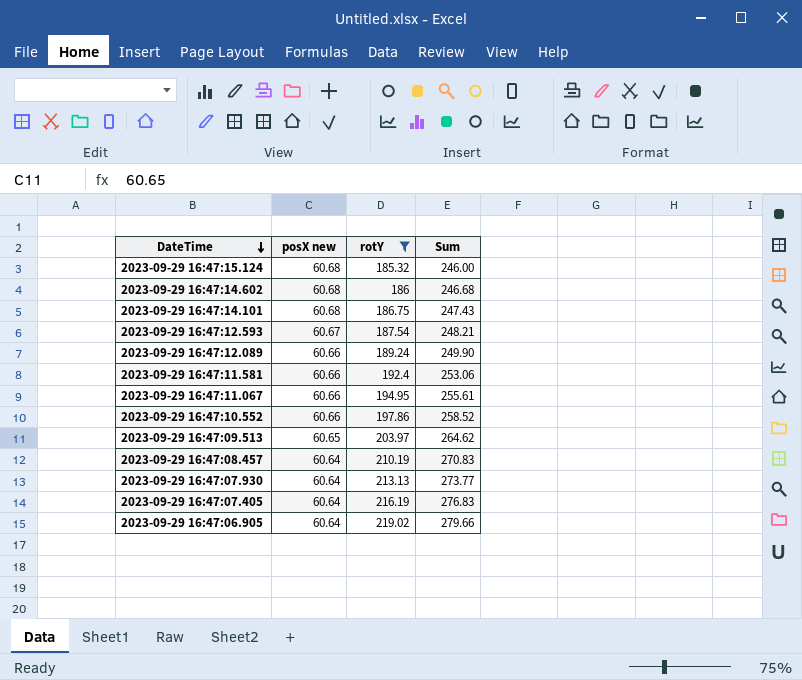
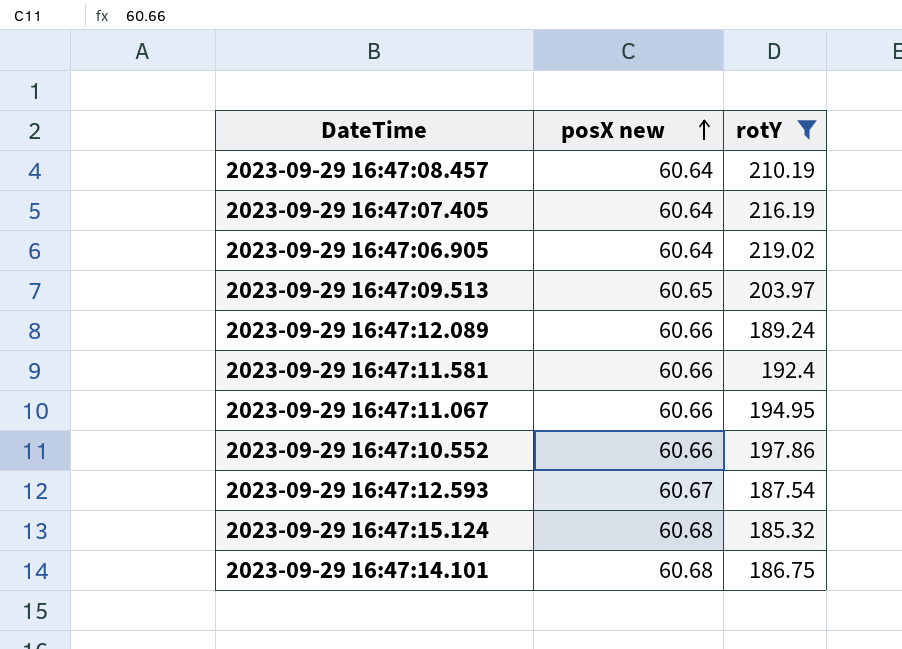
row order: DateTime descending -> posX new ascending
column Sum | formula: [posX new] + [rotY] -> none
row 2023-09-29 16:47:14.602: 60.68 | 186 | 246.68 -> none
row 2023-09-29 16:47:07.930: 60.64 | 213.13 | 273.77 -> none

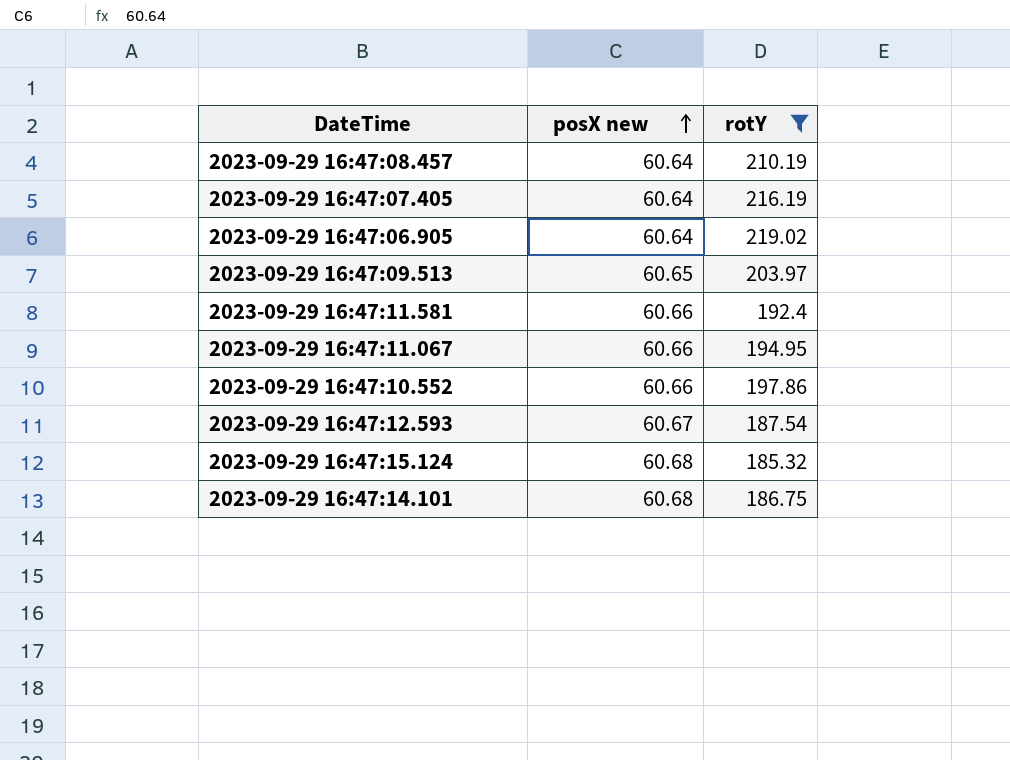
row 2023-09-29 16:47:12.089: 60.66 | 189.24 -> none

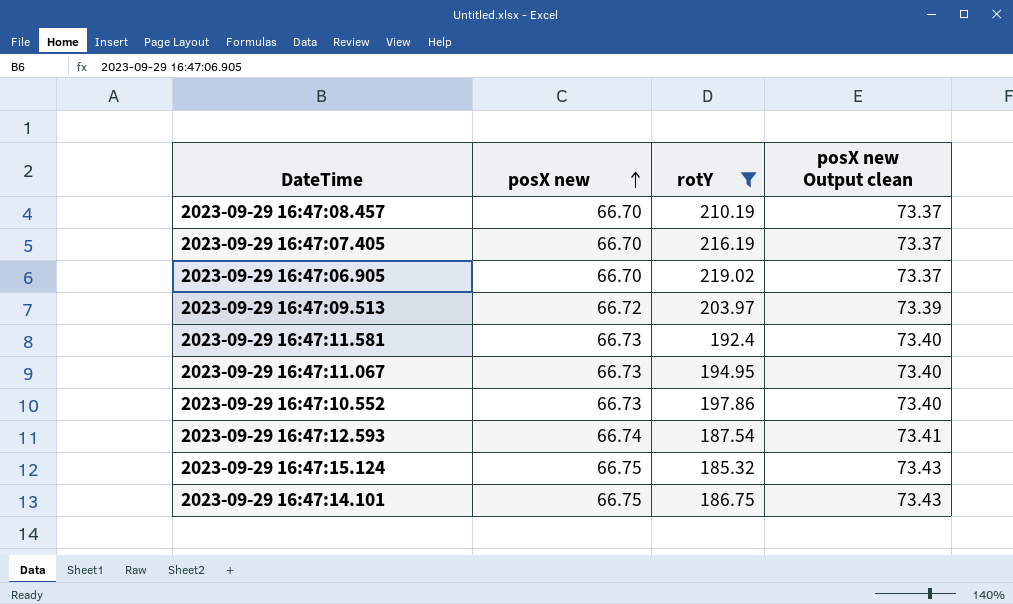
column posX new Output clean | formula: none -> [posX new] * 1.1
2023-09-29 16:47:08.457 | posX new: 60.64 -> 66.70
2023-09-29 16:47:07.405 | posX new: 60.64 -> 66.70
2023-09-29 16:47:06.905 | posX new: 60.64 -> 66.70
2023-09-29 16:47:09.513 | posX new: 60.65 -> 66.72
2023-09-29 16:47:11.581 | posX new: 60.66 -> 66.73
2023-09-29 16:47:11.067 | posX new: 60.66 -> 66.73
2023-09-29 16:47:10.552 | posX new: 60.66 -> 66.73
2023-09-29 16:47:12.593 | posX new: 60.67 -> 66.74
2023-09-29 16:47:15.124 | posX new: 60.68 -> 66.75
2023-09-29 16:47:14.101 | posX new: 60.68 -> 66.75

